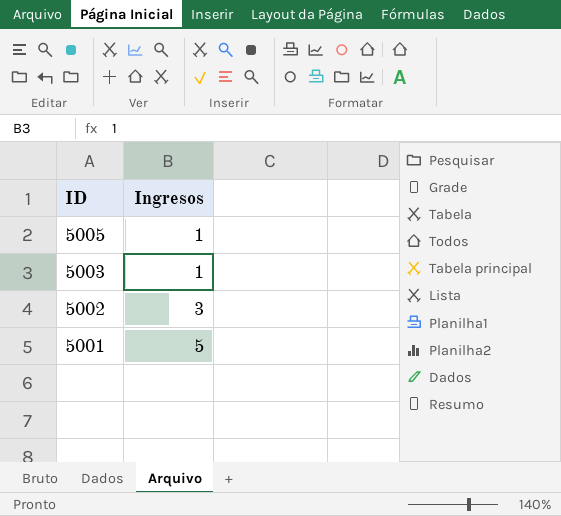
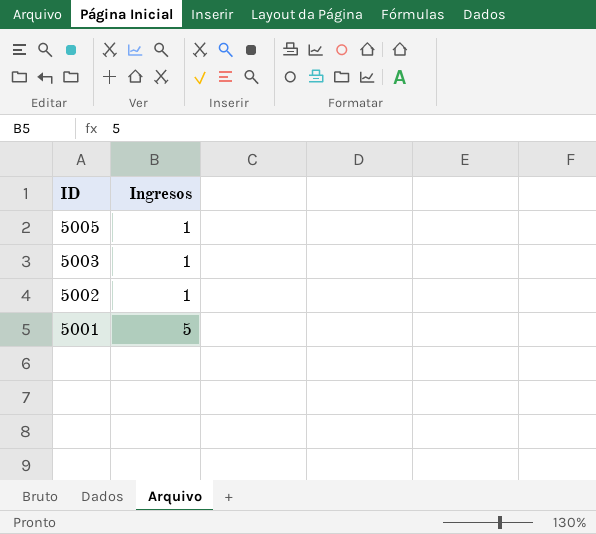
5002 | Ingresos: 3 -> 1

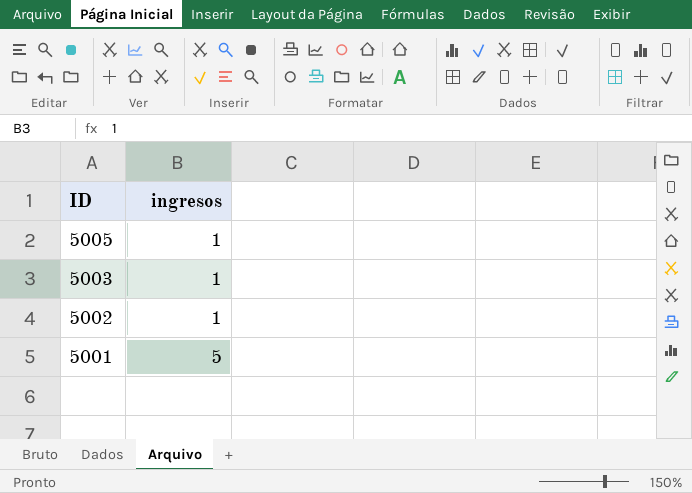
column name: Ingresos -> ingresos

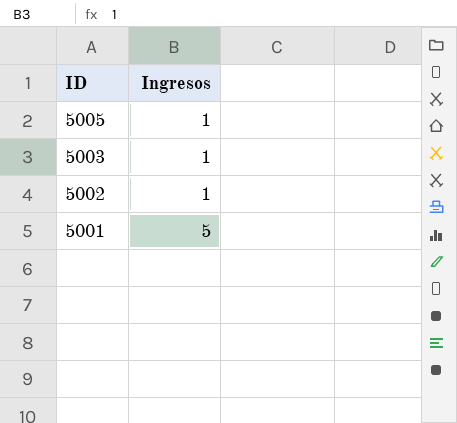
column name: ingresos -> Ingresos

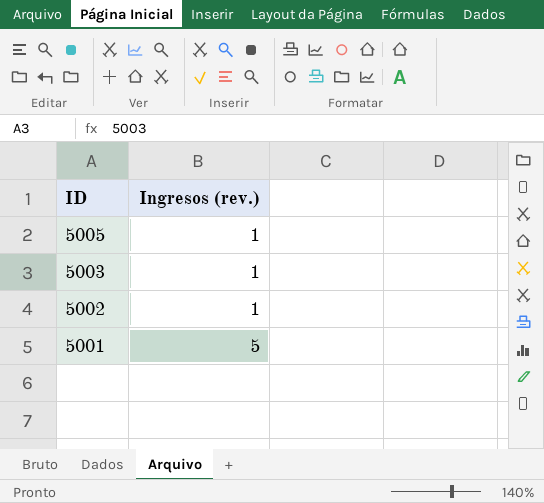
column name: Ingresos -> Ingresos (rev.)

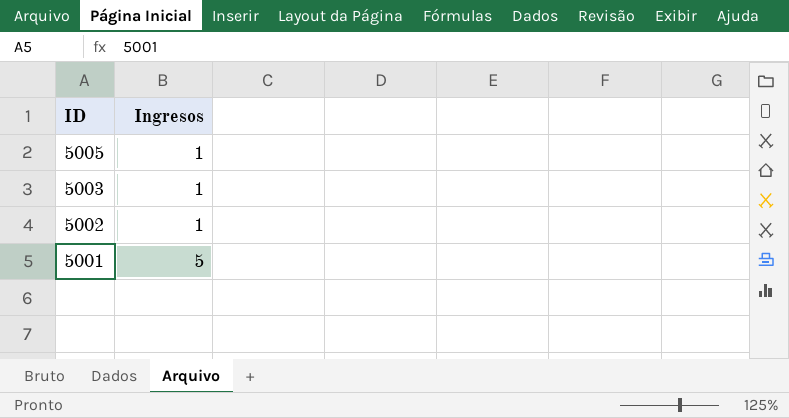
column name: Ingresos (rev.) -> Ingresos

